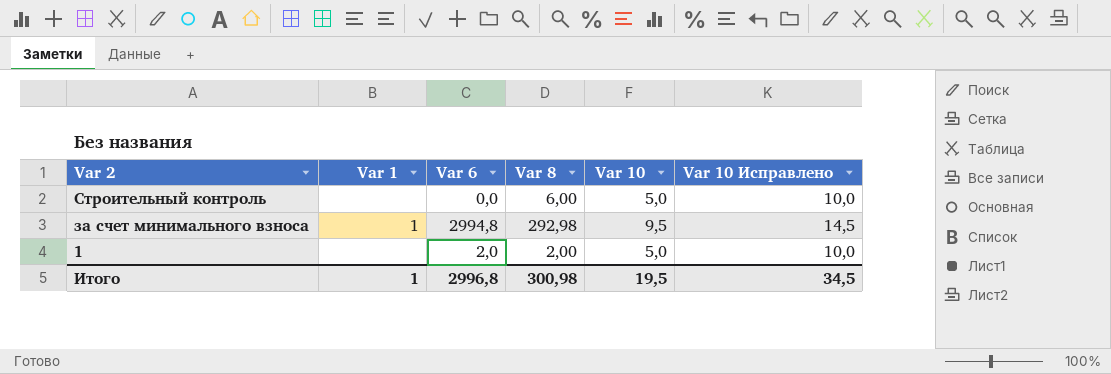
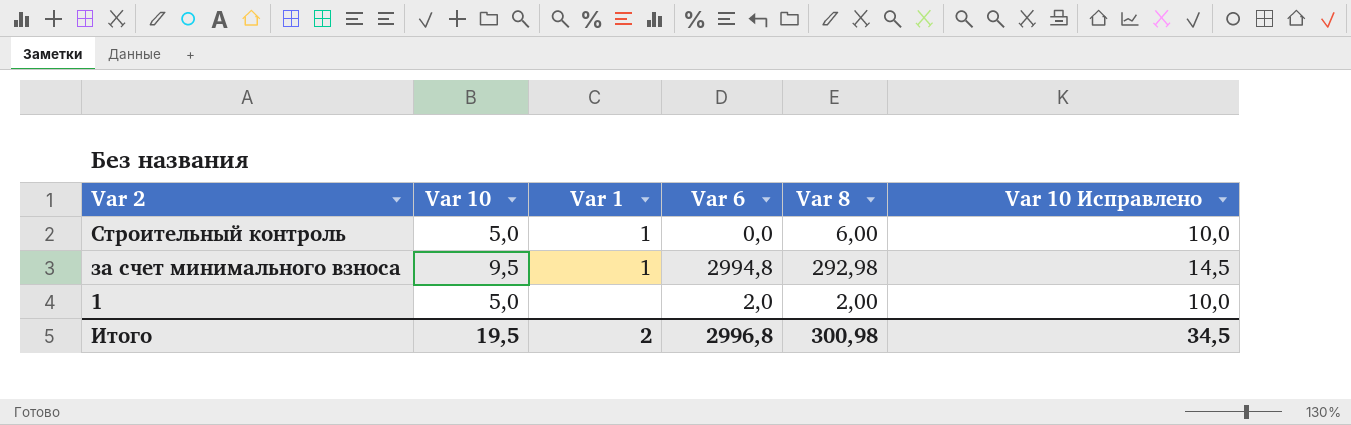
column Var 10 | position: 5 -> 2
Строительный контроль | Var 1: none -> 1
Итого | Var 1: 1 -> 2

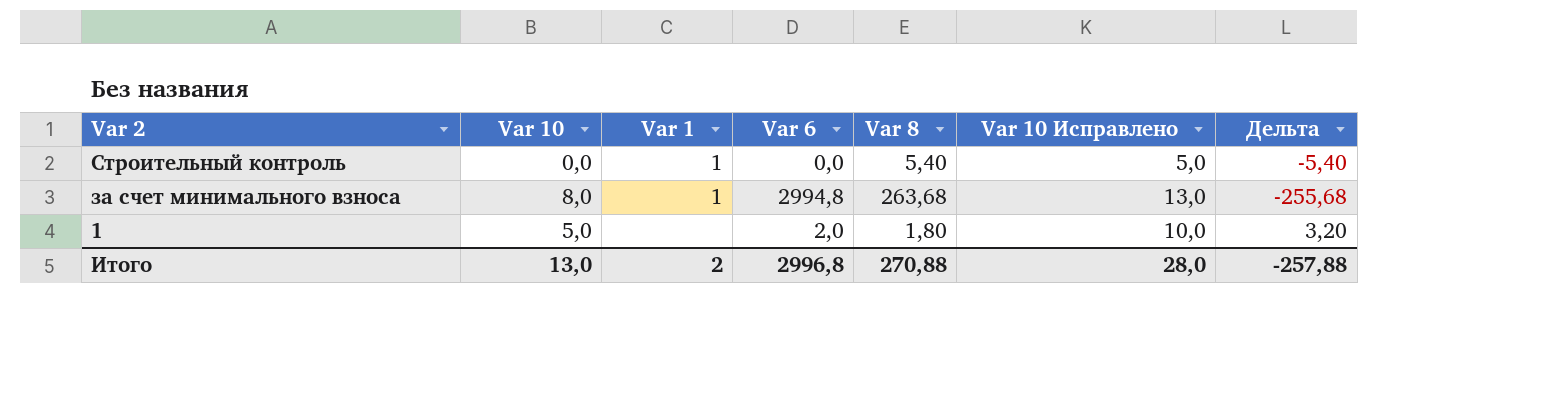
column Дельта | formula: none -> [Var 10] - [Var 8]
Строительный контроль | Var 10: 5,0 -> 0,0
Строительный контроль | Var 8: 6,00 -> 5,40
Строительный контроль | Var 10 Исправлено: 10,0 -> 5,0
за счет минимального взноса | Var 10: 9,5 -> 8,0
за счет минимального взноса | Var 8: 292,98 -> 263,68
за счет минимального взноса | Var 10 Исправлено: 14,5 -> 13,0
1 | Var 8: 2,00 -> 1,80
Итого | Var 10: 19,5 -> 13,0
Итого | Var 8: 300,98 -> 270,88
Итого | Var 10 Исправлено: 34,5 -> 28,0

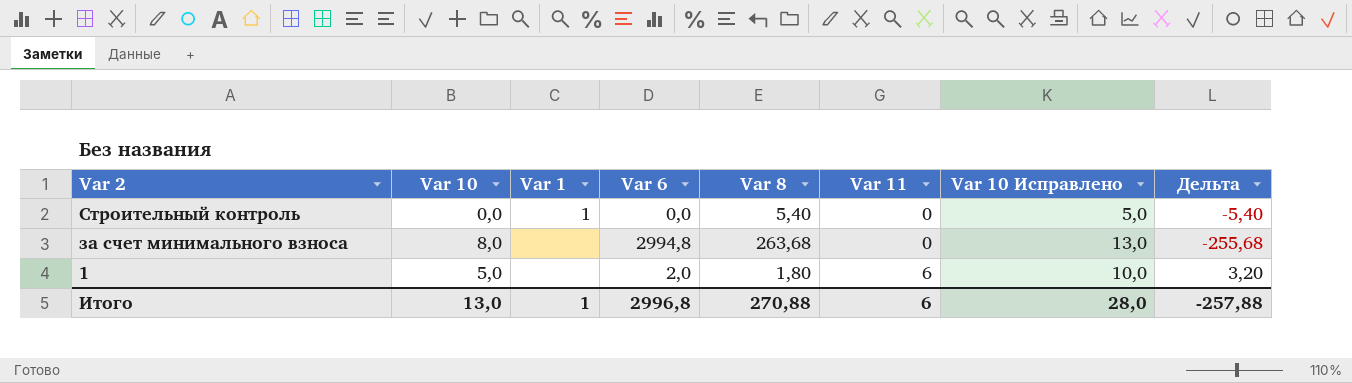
column Var 11 | position: none -> 6
за счет минимального взноса | Var 1: 1 -> none
Итого | Var 1: 2 -> 1

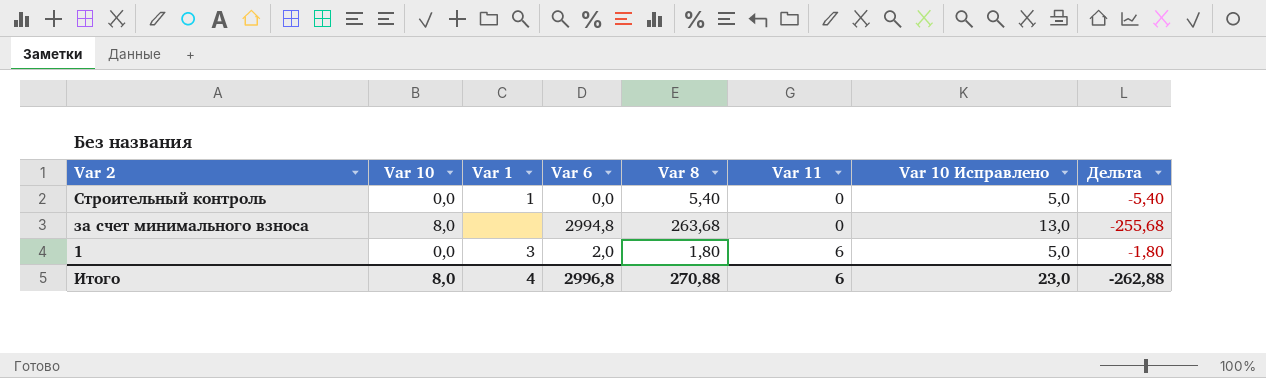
1 | Var 10: 5,0 -> 0,0
1 | Var 1: none -> 3
1 | Var 10 Исправлено: 10,0 -> 5,0
1 | Дельта: 3,20 -> -1,80
Итого | Var 10: 13,0 -> 8,0
Итого | Var 1: 1 -> 4
Итого | Var 10 Исправлено: 28,0 -> 23,0
Итого | Дельта: -257,88 -> -262,88

